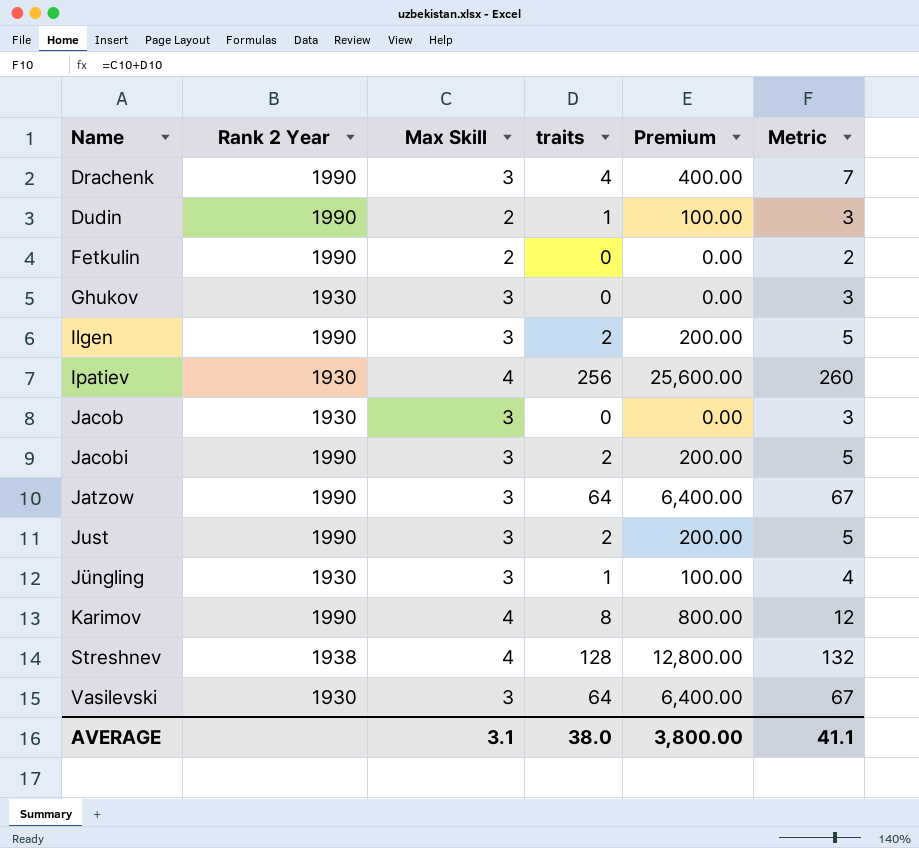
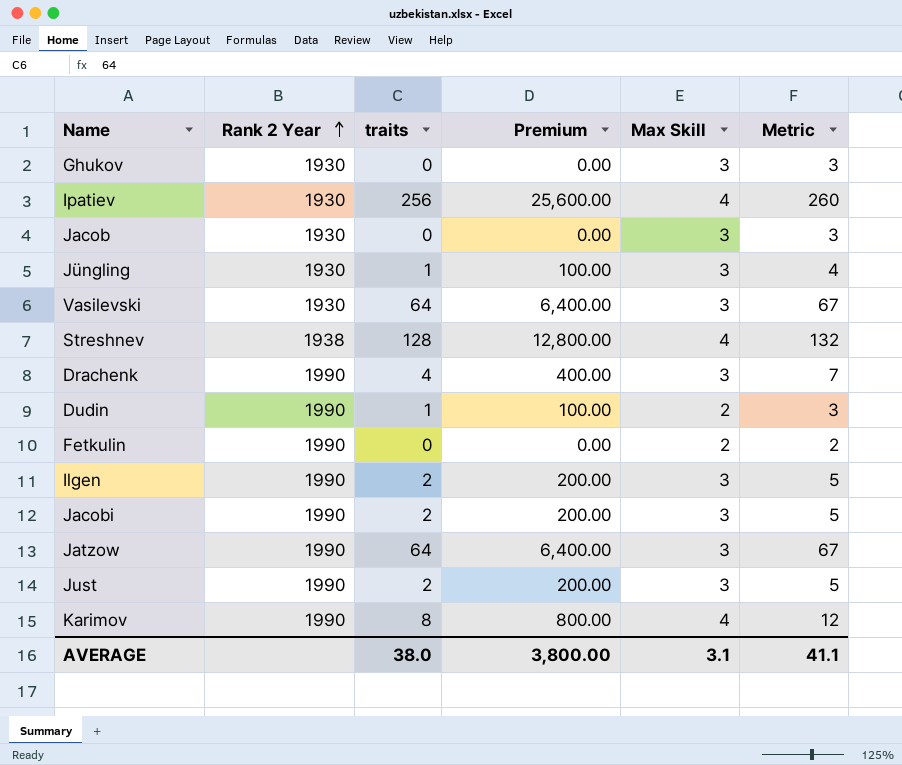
row order: none -> Rank 2 Year ascending
column Max Skill | position: 3 -> 5

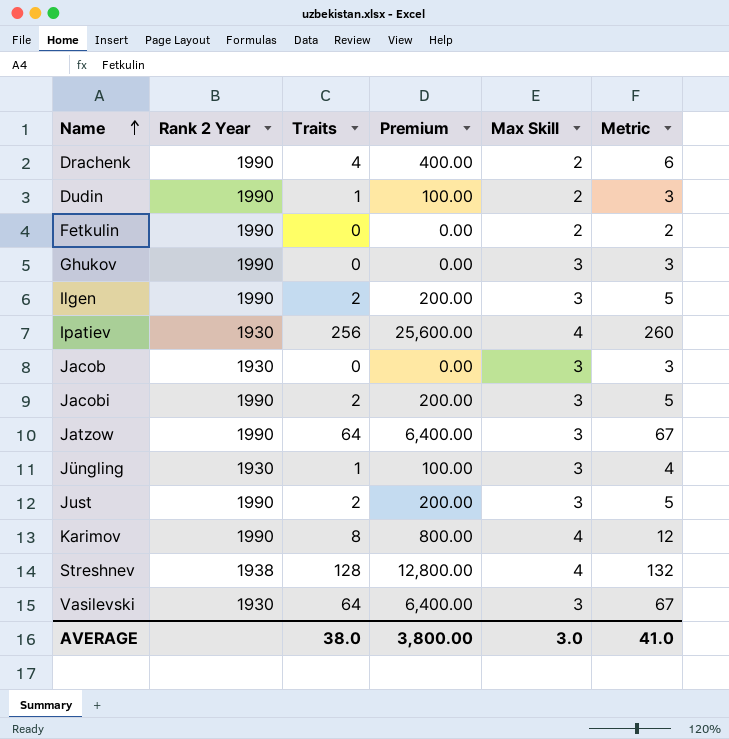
row order: Rank 2 Year ascending -> Name ascending
column name: traits -> Traits
Drachenk | Max Skill: 3 -> 2
Drachenk | Metric: 7 -> 6
Ghukov | Rank 2 Year: 1930 -> 1990
AVERAGE | Max Skill: 3.1 -> 3.0
AVERAGE | Metric: 41.1 -> 41.0

